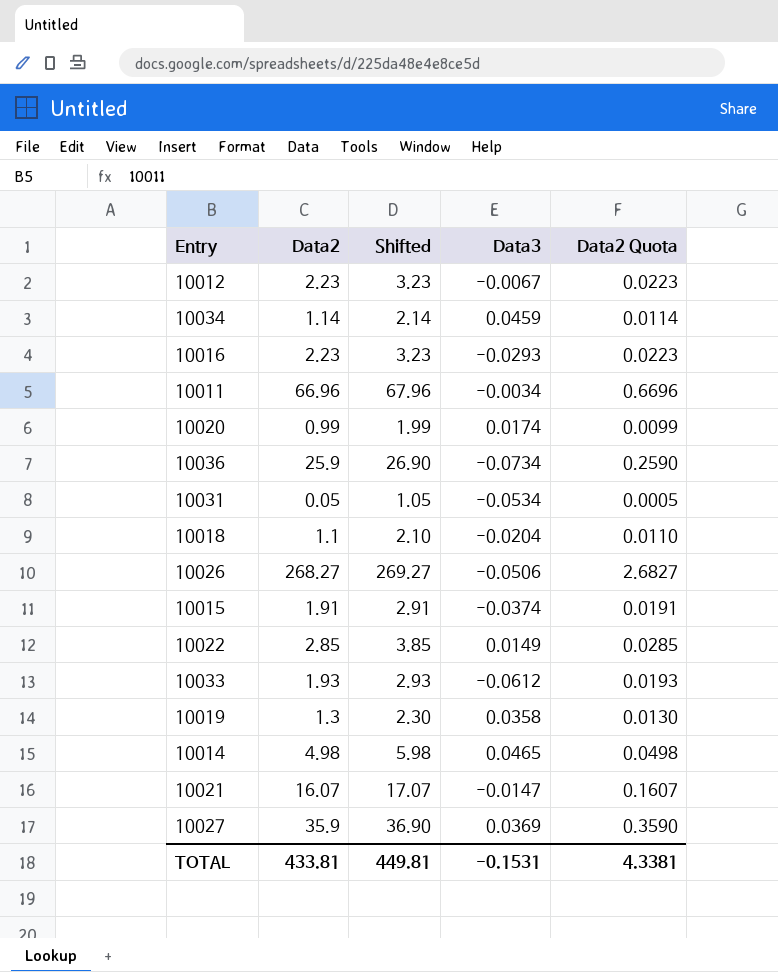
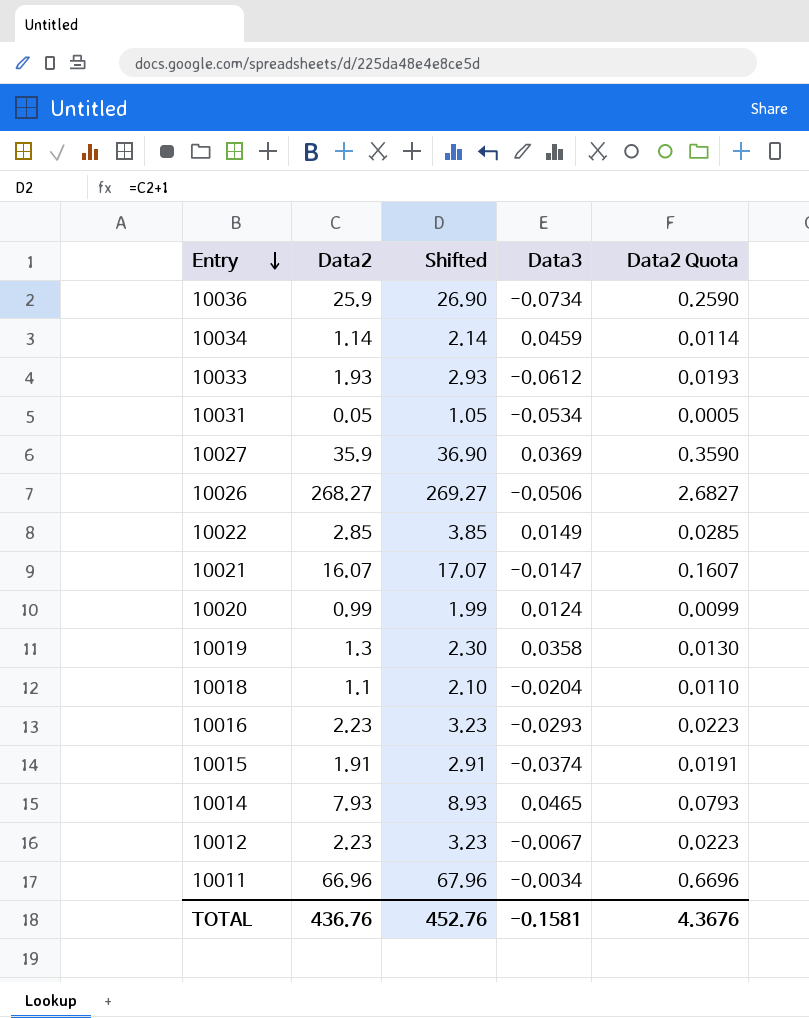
row order: none -> Entry descending
10020 | Data3: 0.0174 -> 0.0124
10014 | Data2: 4.98 -> 7.93
10014 | Shifted: 5.98 -> 8.93
10014 | Data2 Quota: 0.0498 -> 0.0793
TOTAL | Data2: 433.81 -> 436.76
TOTAL | Shifted: 449.81 -> 452.76
TOTAL | Data3: -0.1531 -> -0.1581
TOTAL | Data2 Quota: 4.3381 -> 4.3676

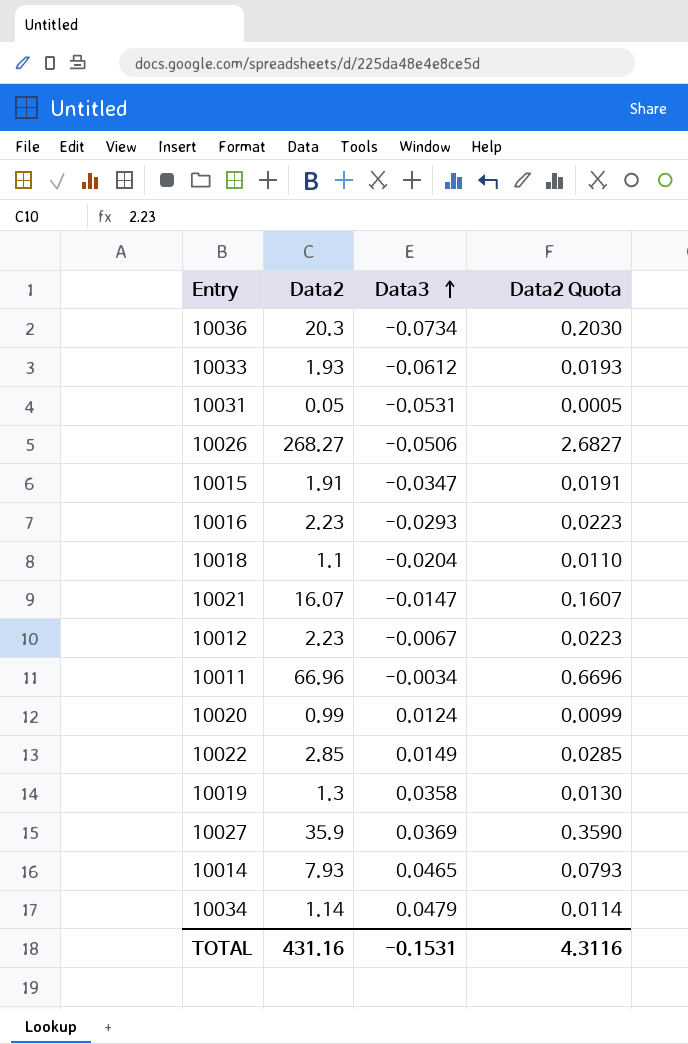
row order: Entry descending -> Data3 ascending
column Shifted | formula: [Data2] + 1 -> none
10036 | Data2: 25.9 -> 20.3
10036 | Data2 Quota: 0.2590 -> 0.2030
10031 | Data3: -0.0534 -> -0.0531
10015 | Data3: -0.0374 -> -0.0347
10034 | Data3: 0.0459 -> 0.0479
TOTAL | Data2: 436.76 -> 431.16
TOTAL | Data3: -0.1581 -> -0.1531
TOTAL | Data2 Quota: 4.3676 -> 4.3116

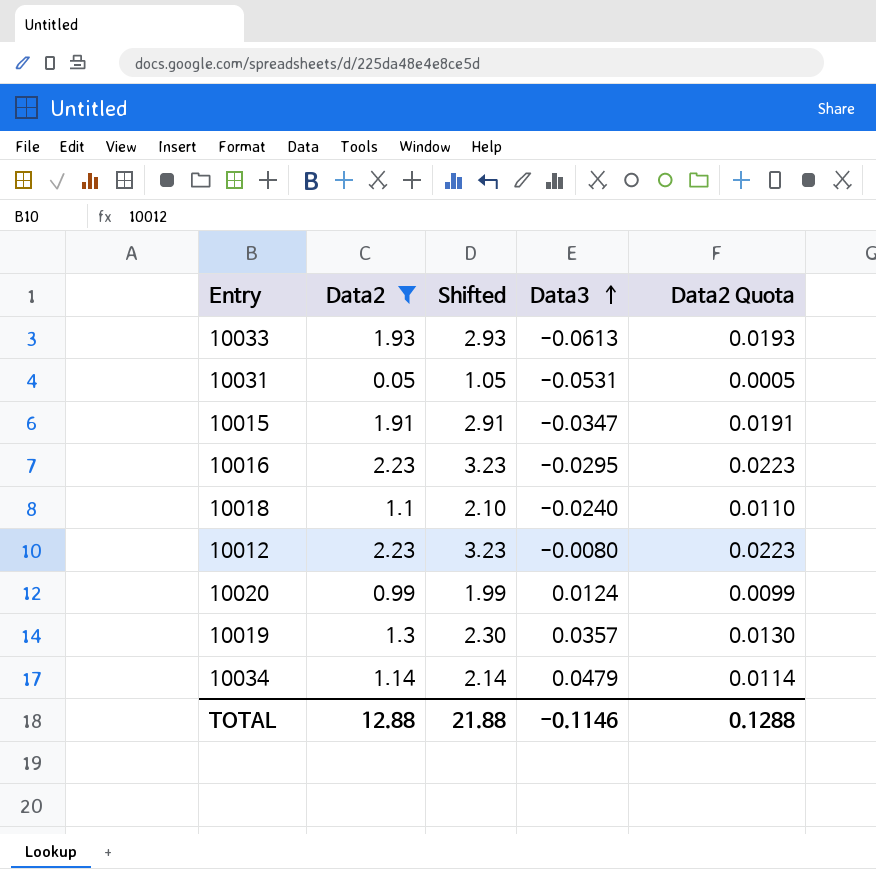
filter: none -> Data2 <= 2.23
column Shifted | formula: none -> [Data2] + 1
10033 | Data3: -0.0612 -> -0.0613
10016 | Data3: -0.0293 -> -0.0295
10018 | Data3: -0.0204 -> -0.0240
10012 | Data3: -0.0067 -> -0.0080
10019 | Data3: 0.0358 -> 0.0357
TOTAL | Data2: 431.16 -> 12.88
TOTAL | Data3: -0.1531 -> -0.1146
TOTAL | Data2 Quota: 4.3116 -> 0.1288

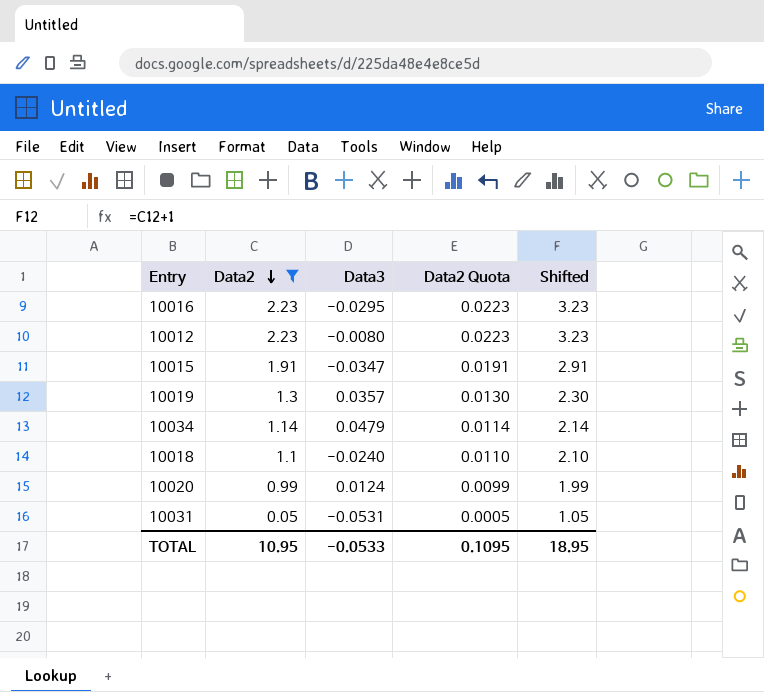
row order: Data3 ascending -> Data2 descending
column Shifted | position: 3 -> 5
row 10033: 1.93 | 2.93 | -0.0613 | 0.0193 -> none
TOTAL | Data2: 12.88 -> 10.95
TOTAL | Data3: -0.1146 -> -0.0533
TOTAL | Data2 Quota: 0.1288 -> 0.1095
TOTAL | Shifted: 21.88 -> 18.95

